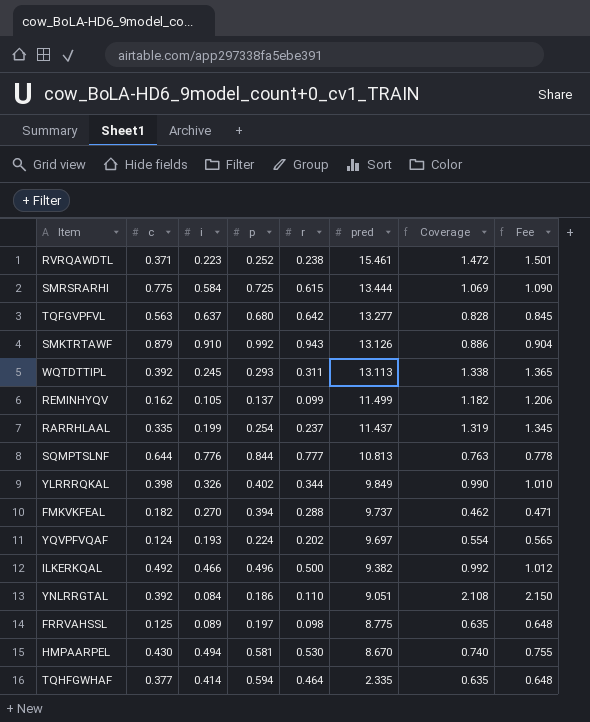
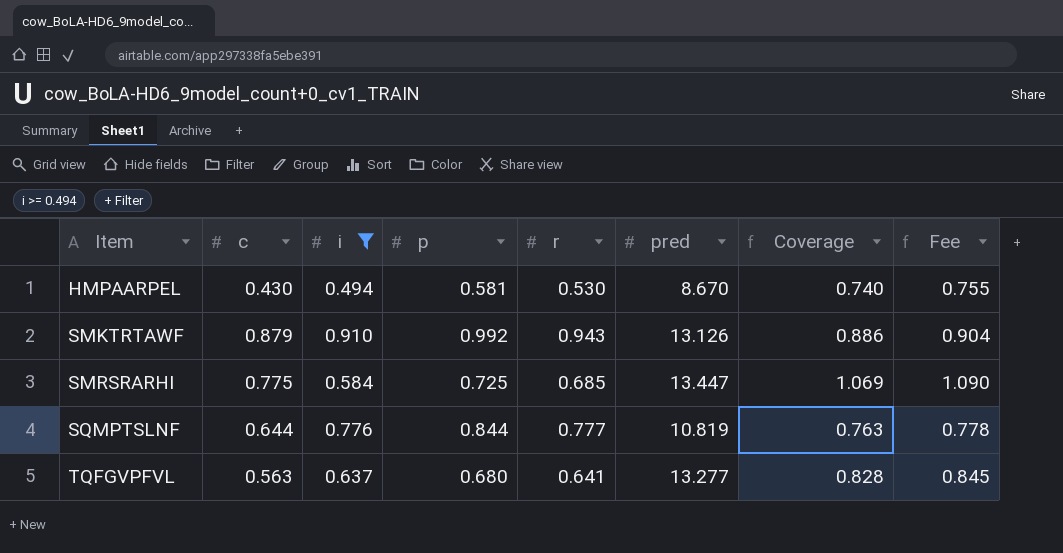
filter: none -> i >= 0.494
row order: pred descending -> Item ascending
SMRSRARHI | r: 0.615 -> 0.685
SMRSRARHI | pred: 13.444 -> 13.447
SQMPTSLNF | pred: 10.813 -> 10.819
TQFGVPFVL | r: 0.642 -> 0.641

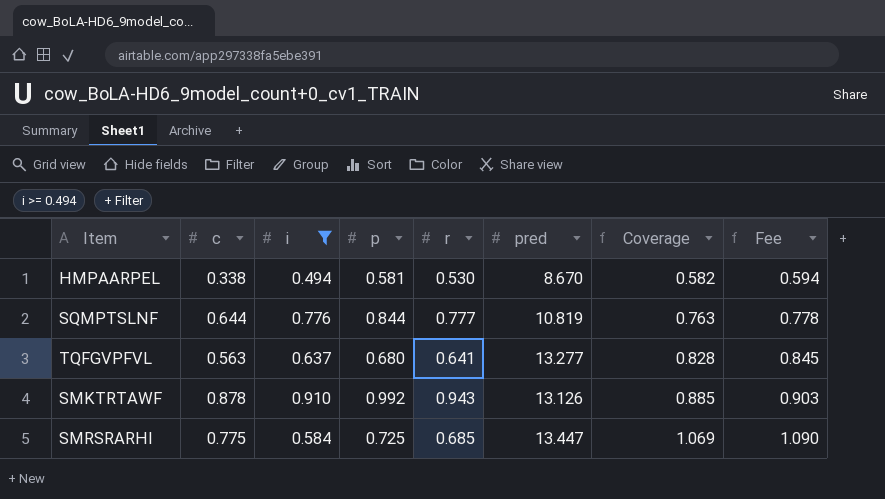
row order: Item ascending -> Coverage ascending
HMPAARPEL | c: 0.430 -> 0.338
HMPAARPEL | Coverage: 0.740 -> 0.582
HMPAARPEL | Fee: 0.755 -> 0.594
SMKTRTAWF | c: 0.879 -> 0.878
SMKTRTAWF | Coverage: 0.886 -> 0.885
SMKTRTAWF | Fee: 0.904 -> 0.903

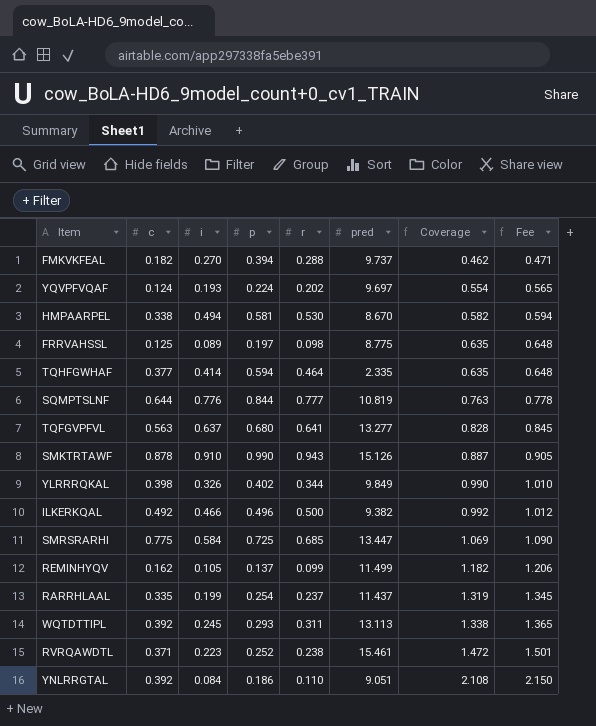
filter: i >= 0.494 -> none
SMKTRTAWF | p: 0.992 -> 0.990
SMKTRTAWF | pred: 13.126 -> 15.126
SMKTRTAWF | Coverage: 0.885 -> 0.887
SMKTRTAWF | Fee: 0.903 -> 0.905

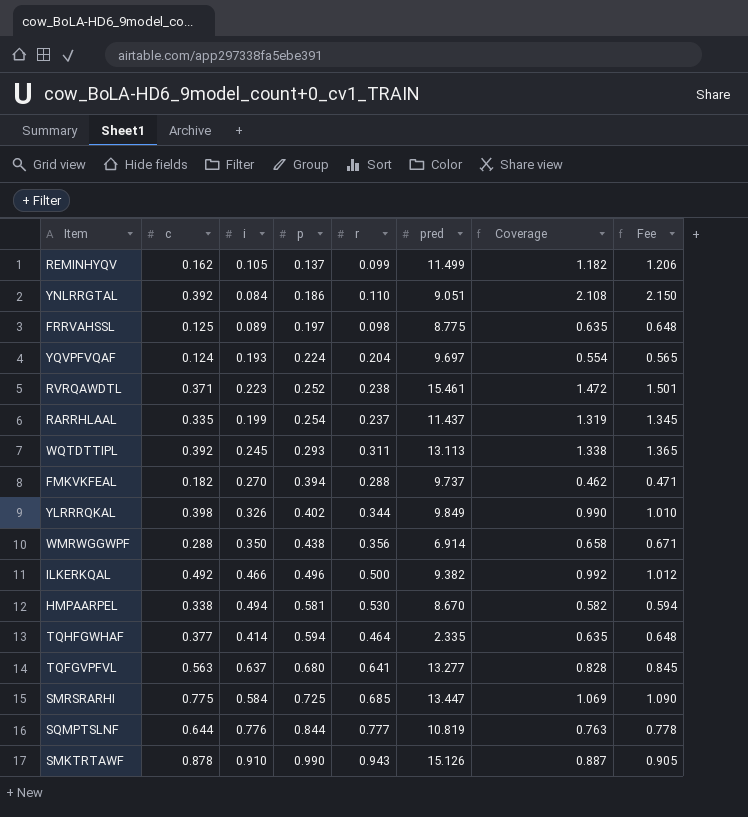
row order: Coverage ascending -> p ascending
YQVPFVQAF | r: 0.202 -> 0.204
row WMRWGGWPF: none -> 0.288 | 0.350 | 0.438 | 0.356 | 6.914 | 0.658 | 0.671

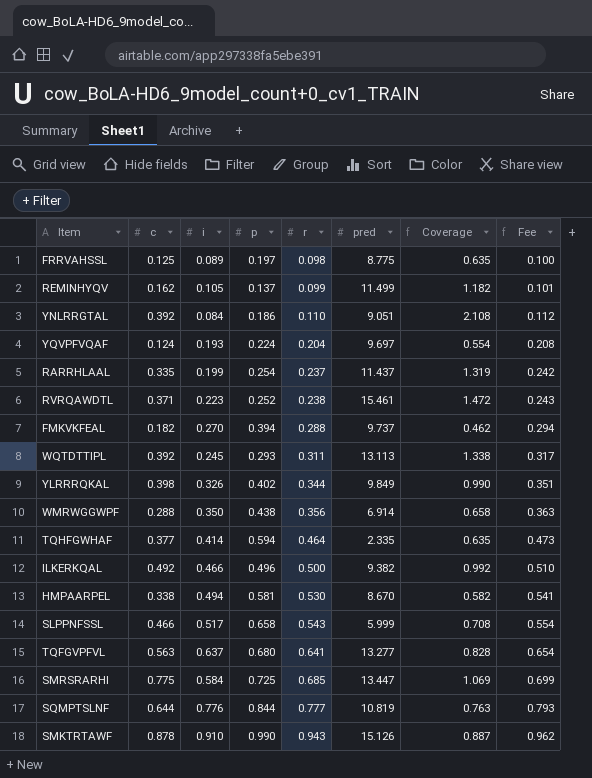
row order: p ascending -> r ascending
column Fee | formula: [Coverage] * 1.02 -> [r] * 1.02
row SLPPNFSSL: none -> 0.466 | 0.517 | 0.658 | 0.543 | 5.999 | 0.708 | 0.554

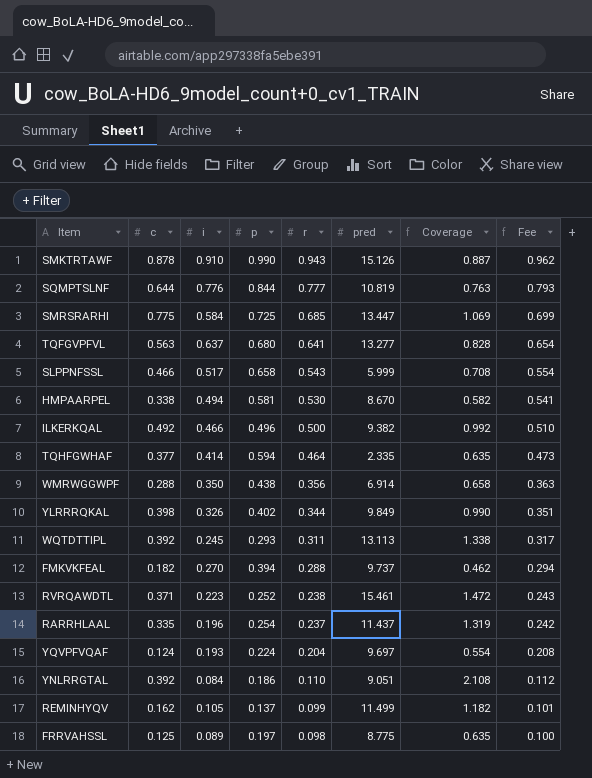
row order: r ascending -> r descending
RARRHLAAL | i: 0.199 -> 0.196

